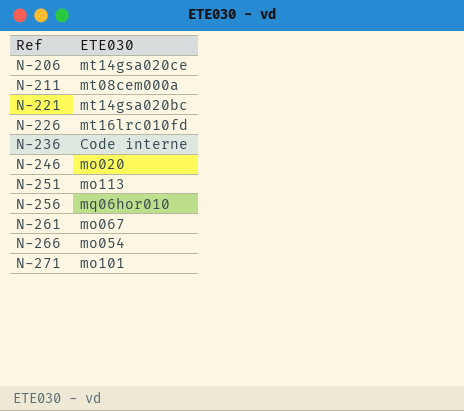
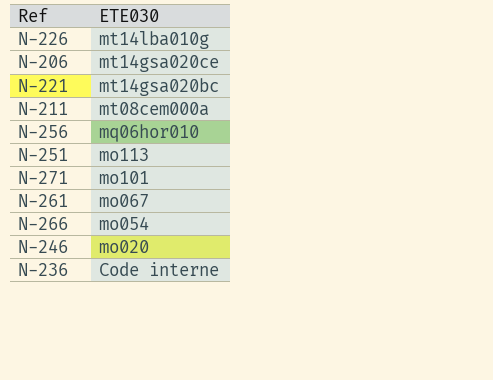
row order: Ref ascending -> ETE030 descending
N-226 | ETE030: mt16lrc010fd -> mt14lba010g

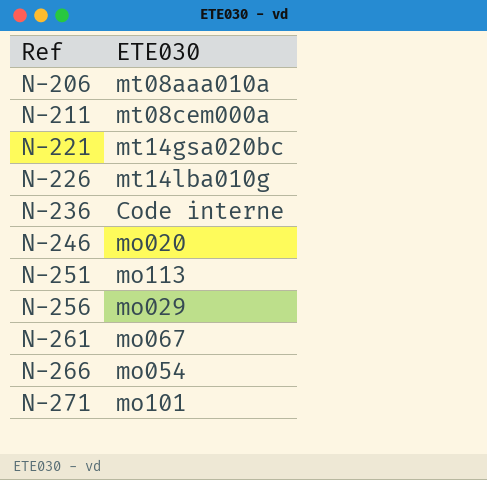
row order: ETE030 descending -> Ref ascending
N-206 | ETE030: mt14gsa020ce -> mt08aaa010a
N-256 | ETE030: mq06hor010 -> mo029

